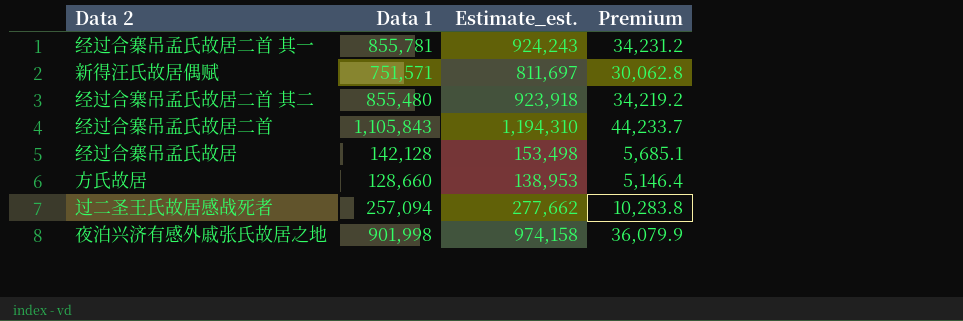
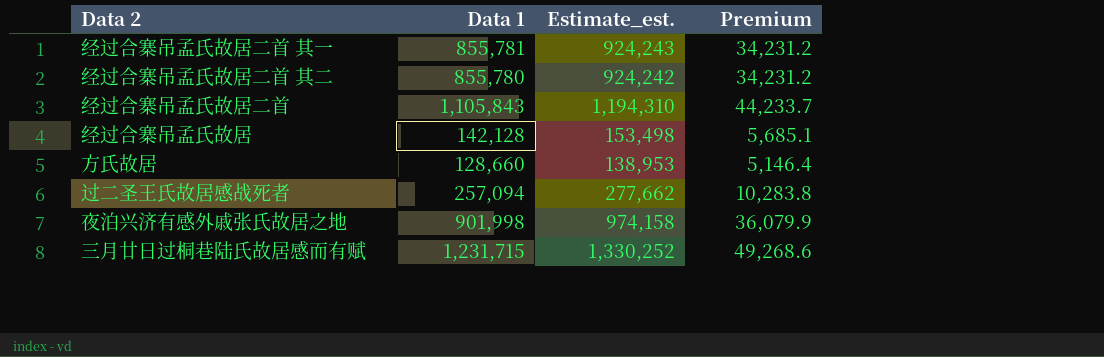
row 新得汪氏故居偶赋: 751,571 | 811,697 | 30,062.8 -> none
经过合寨吊孟氏故居二首 其二 | Data 1: 855,480 -> 855,780
经过合寨吊孟氏故居二首 其二 | Estimate_est.: 923,918 -> 924,242
经过合寨吊孟氏故居二首 其二 | Premium: 34,219.2 -> 34,231.2
row 三月廿日过桐巷陆氏故居感而有赋: none -> 1,231,715 | 1,330,252 | 49,268.6

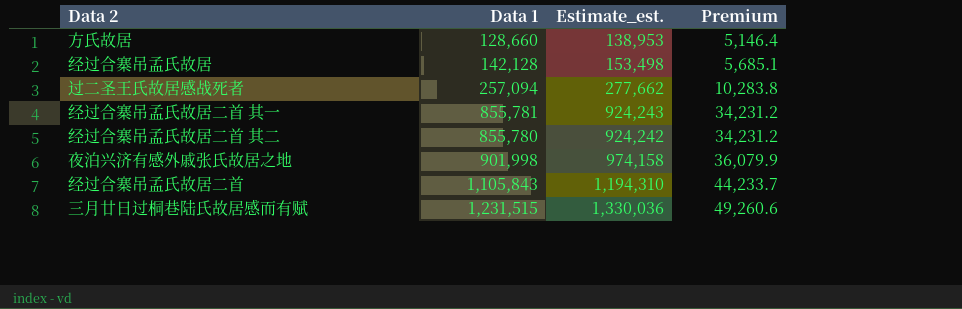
row order: none -> Premium ascending
三月廿日过桐巷陆氏故居感而有赋 | Data 1: 1,231,715 -> 1,231,515
三月廿日过桐巷陆氏故居感而有赋 | Estimate_est.: 1,330,252 -> 1,330,036
三月廿日过桐巷陆氏故居感而有赋 | Premium: 49,268.6 -> 49,260.6

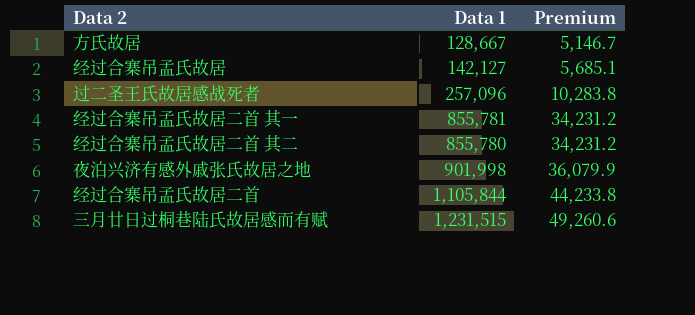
column Estimate_est. | formula: [Data 1] * 1.08 -> none
方氏故居 | Data 1: 128,660 -> 128,667
方氏故居 | Premium: 5,146.4 -> 5,146.7
经过合寨吊孟氏故居 | Data 1: 142,128 -> 142,127
过二圣王氏故居感战死者 | Data 1: 257,094 -> 257,096
经过合寨吊孟氏故居二首 | Data 1: 1,105,843 -> 1,105,844
经过合寨吊孟氏故居二首 | Premium: 44,233.7 -> 44,233.8

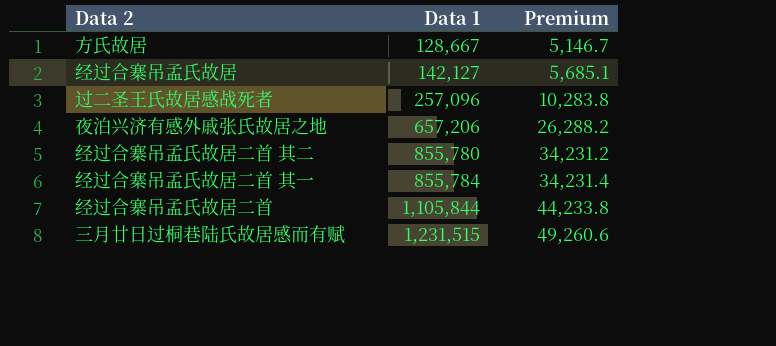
row order: Premium ascending -> Data 1 ascending
夜泊兴济有感外戚张氏故居之地 | Data 1: 901,998 -> 657,206
夜泊兴济有感外戚张氏故居之地 | Premium: 36,079.9 -> 26,288.2
经过合寨吊孟氏故居二首 其一 | Data 1: 855,781 -> 855,784
经过合寨吊孟氏故居二首 其一 | Premium: 34,231.2 -> 34,231.4

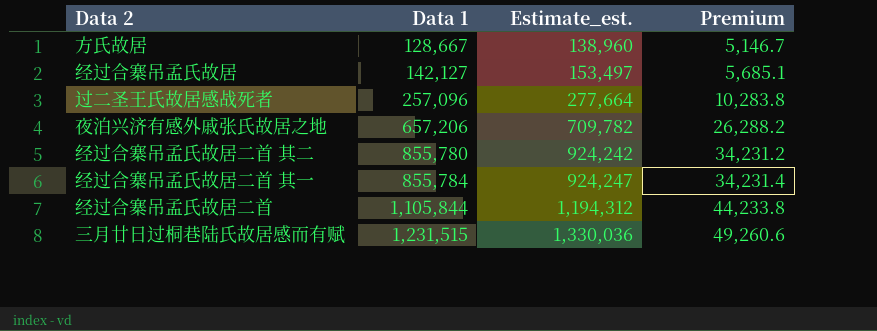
column Estimate_est. | formula: none -> [Data 1] * 1.08

